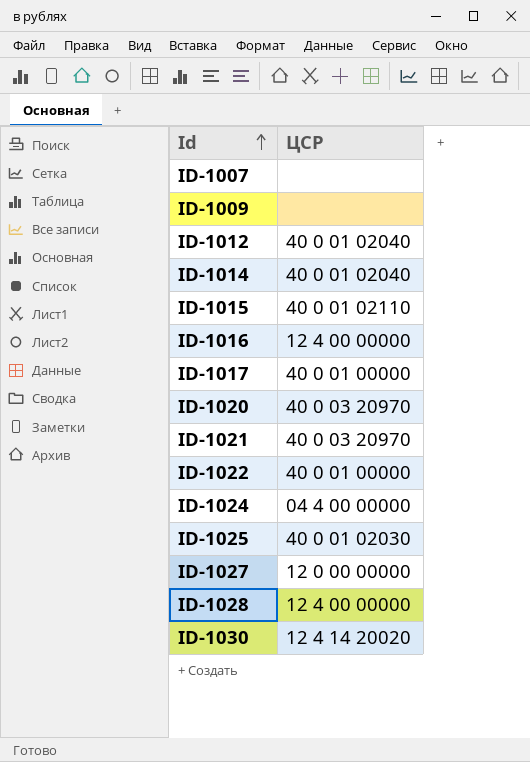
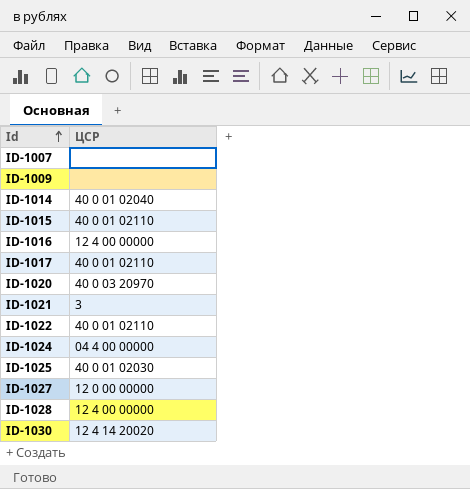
row ID-1012: 40 0 01 02040 -> none
ID-1017 | ЦСР: 40 0 01 00000 -> 40 0 01 02110
ID-1021 | ЦСР: 40 0 03 20970 -> 3
ID-1022 | ЦСР: 40 0 01 00000 -> 40 0 01 02110

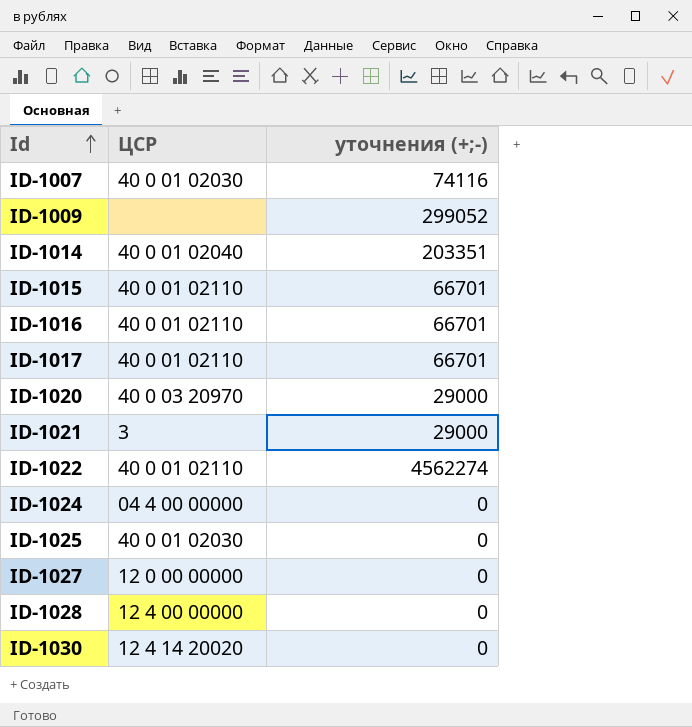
column уточнения (+;-) | position: none -> 3
ID-1007 | ЦСР: none -> 40 0 01 02030
ID-1016 | ЦСР: 12 4 00 00000 -> 40 0 01 02110

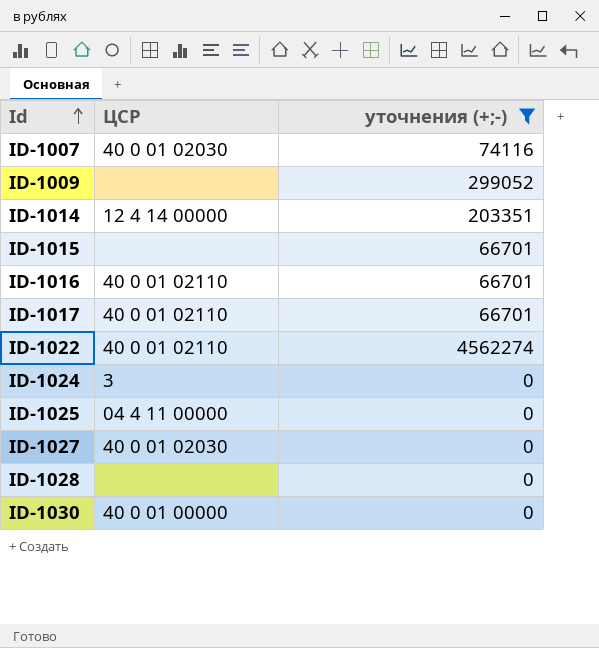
filter: none -> уточнения (+;-) != 29000
ID-1014 | ЦСР: 40 0 01 02040 -> 12 4 14 00000
ID-1015 | ЦСР: 40 0 01 02110 -> none
ID-1024 | ЦСР: 04 4 00 00000 -> 3
ID-1025 | ЦСР: 40 0 01 02030 -> 04 4 11 00000
ID-1027 | ЦСР: 12 0 00 00000 -> 40 0 01 02030
ID-1028 | ЦСР: 12 4 00 00000 -> none
ID-1030 | ЦСР: 12 4 14 20020 -> 40 0 01 00000

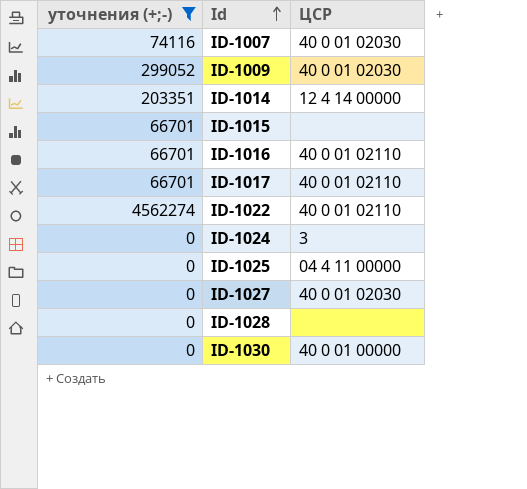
column уточнения (+;-) | position: 3 -> 1
ID-1009 | ЦСР: none -> 40 0 01 02030

